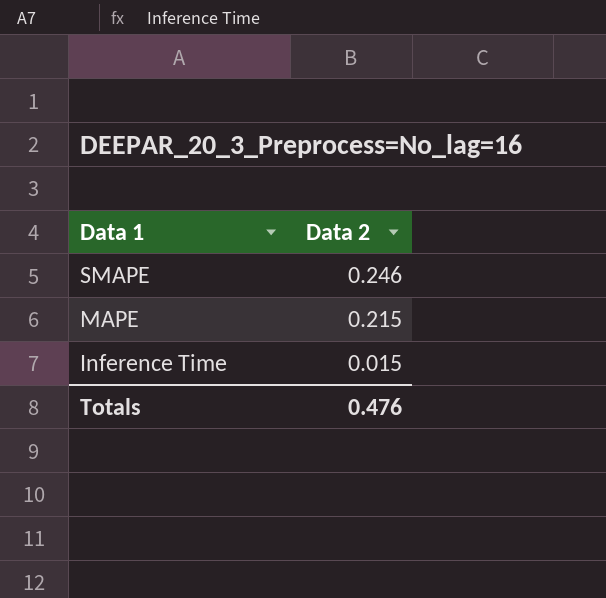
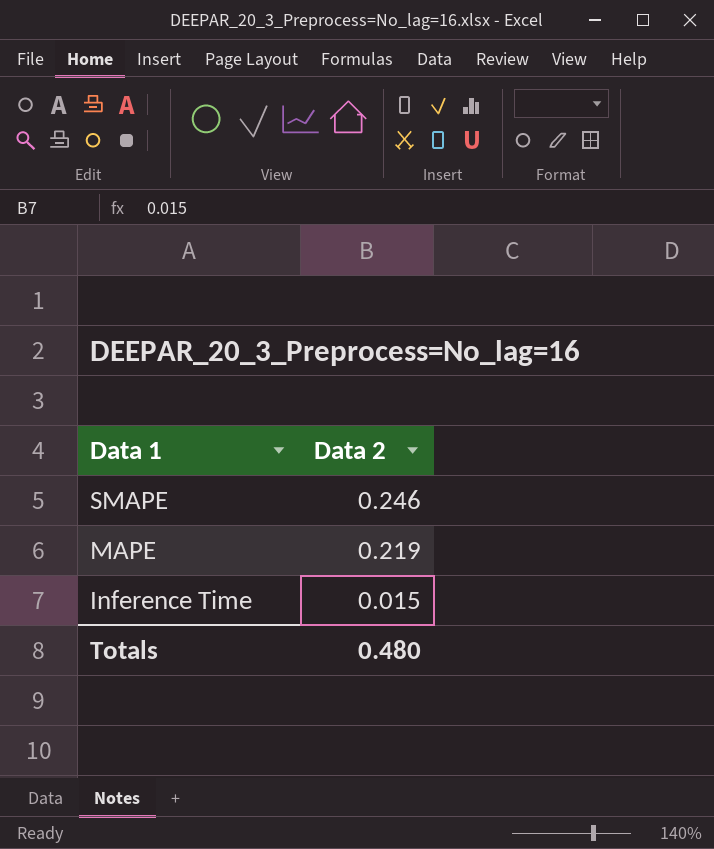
MAPE | Data 2: 0.215 -> 0.219
Totals | Data 2: 0.476 -> 0.480

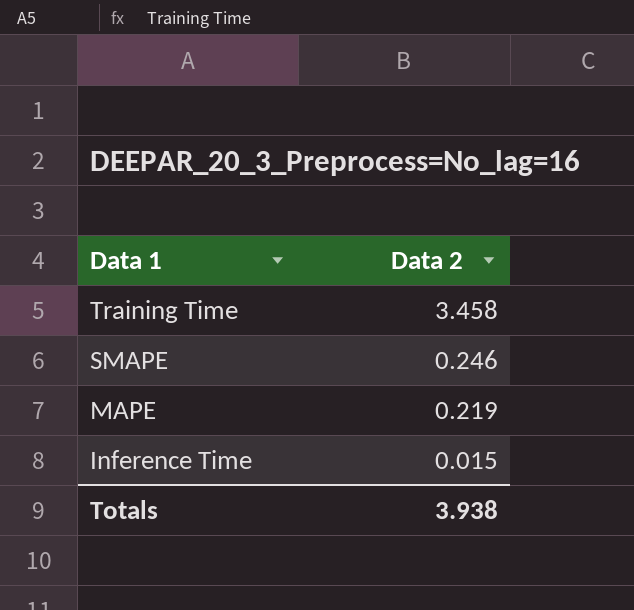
row Training Time: none -> 3.458
Totals | Data 2: 0.480 -> 3.938

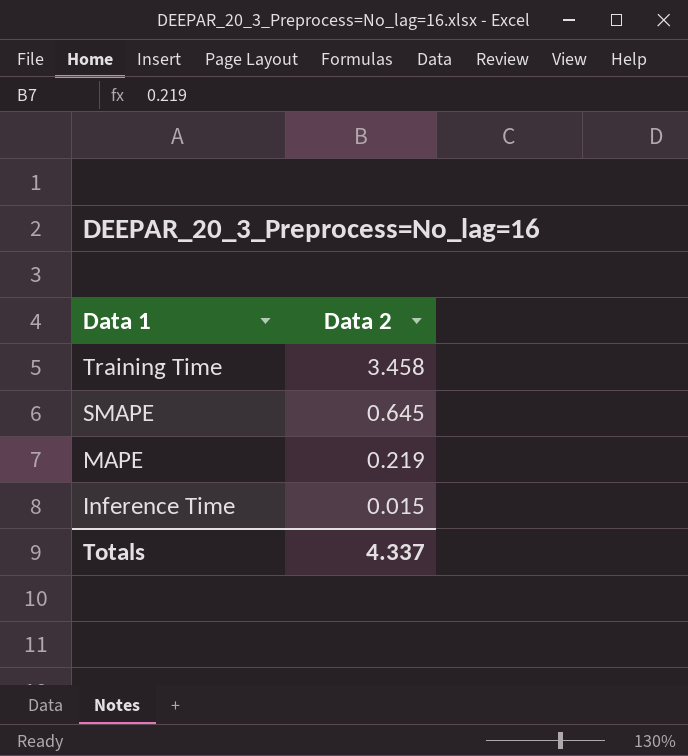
SMAPE | Data 2: 0.246 -> 0.645
Totals | Data 2: 3.938 -> 4.337

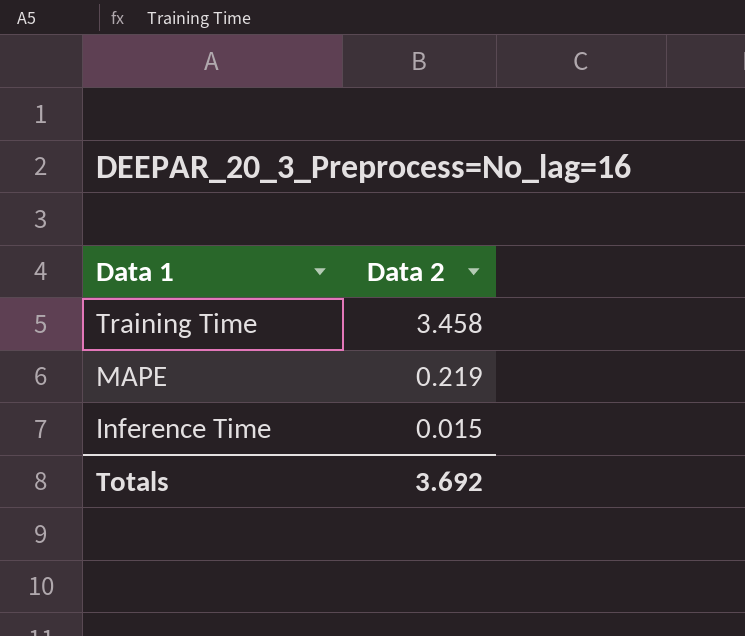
row SMAPE: 0.645 -> none
Totals | Data 2: 4.337 -> 3.692

